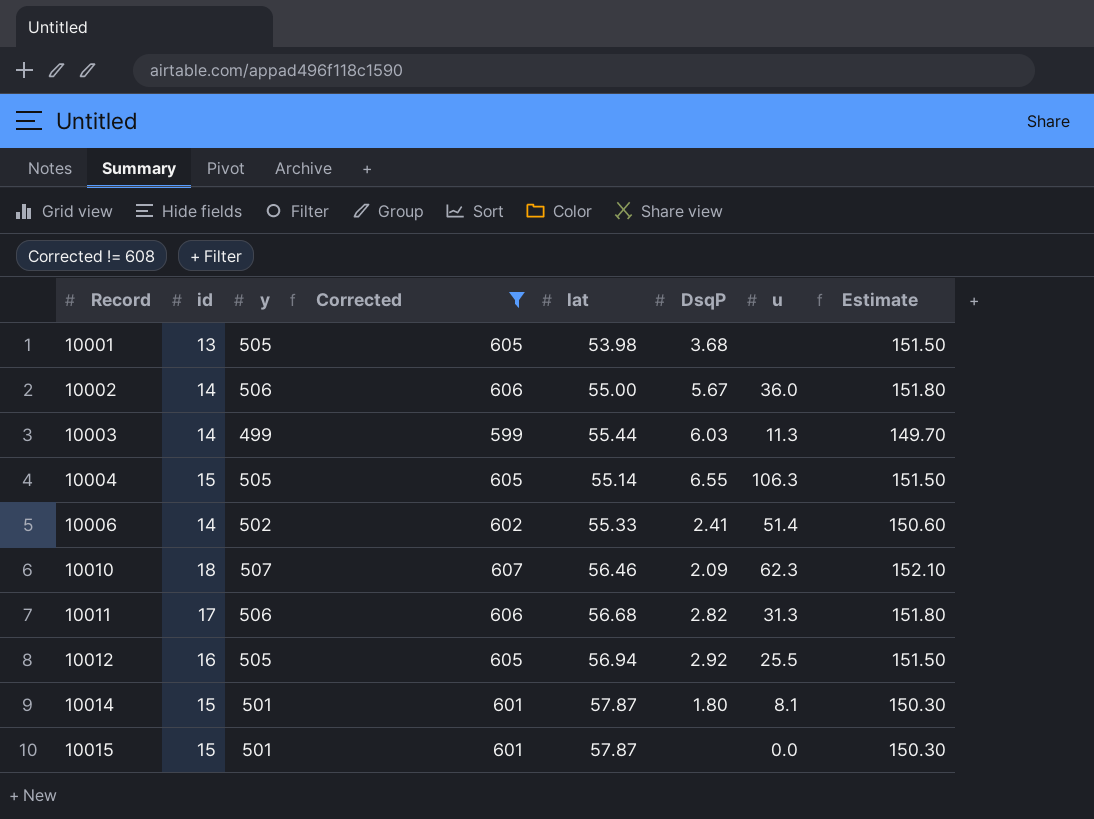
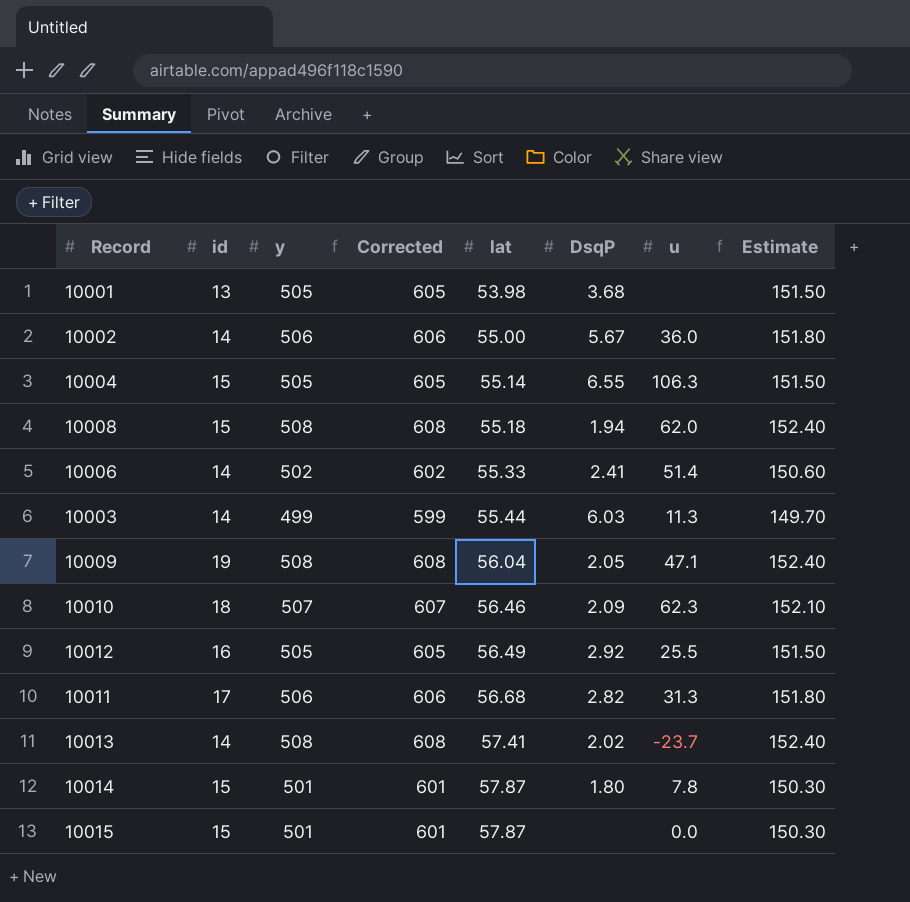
filter: Corrected != 608 -> none
row order: Record ascending -> lat ascending
10012 | lat: 56.94 -> 56.49
10014 | u: 8.1 -> 7.8

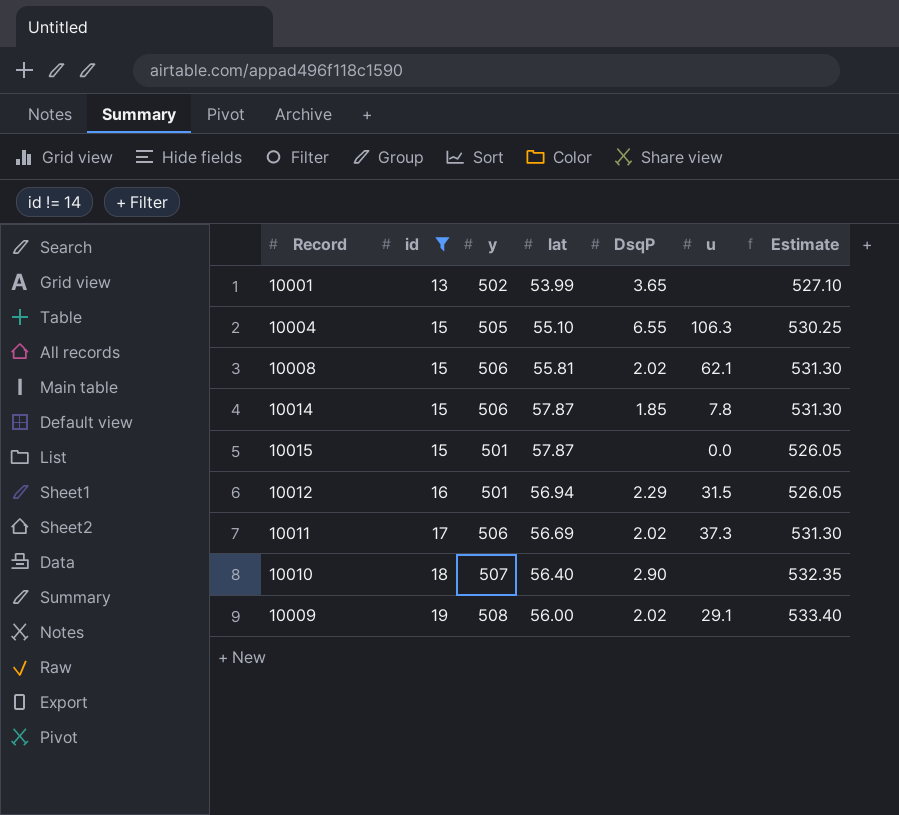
filter: none -> id != 14
row order: lat ascending -> id ascending
column Corrected | formula: [y] + 100 -> none
column Estimate | formula: [y] * 0.3 -> [y] * 1.05
10001 | y: 505 -> 502
10001 | lat: 53.98 -> 53.99
10001 | DsqP: 3.68 -> 3.65
10004 | lat: 55.14 -> 55.10
10008 | y: 508 -> 506
10008 | lat: 55.18 -> 55.81
10008 | DsqP: 1.94 -> 2.02
10008 | u: 62.0 -> 62.1
10014 | y: 501 -> 506
10014 | DsqP: 1.80 -> 1.85
10012 | y: 505 -> 501
10012 | lat: 56.49 -> 56.94
10012 | DsqP: 2.92 -> 2.29
10012 | u: 25.5 -> 31.5
10011 | lat: 56.68 -> 56.69
10011 | DsqP: 2.82 -> 2.02
10011 | u: 31.3 -> 37.3
10010 | lat: 56.46 -> 56.40
10010 | DsqP: 2.09 -> 2.90
10010 | u: 62.3 -> none
10009 | lat: 56.04 -> 56.00
10009 | DsqP: 2.05 -> 2.02
10009 | u: 47.1 -> 29.1

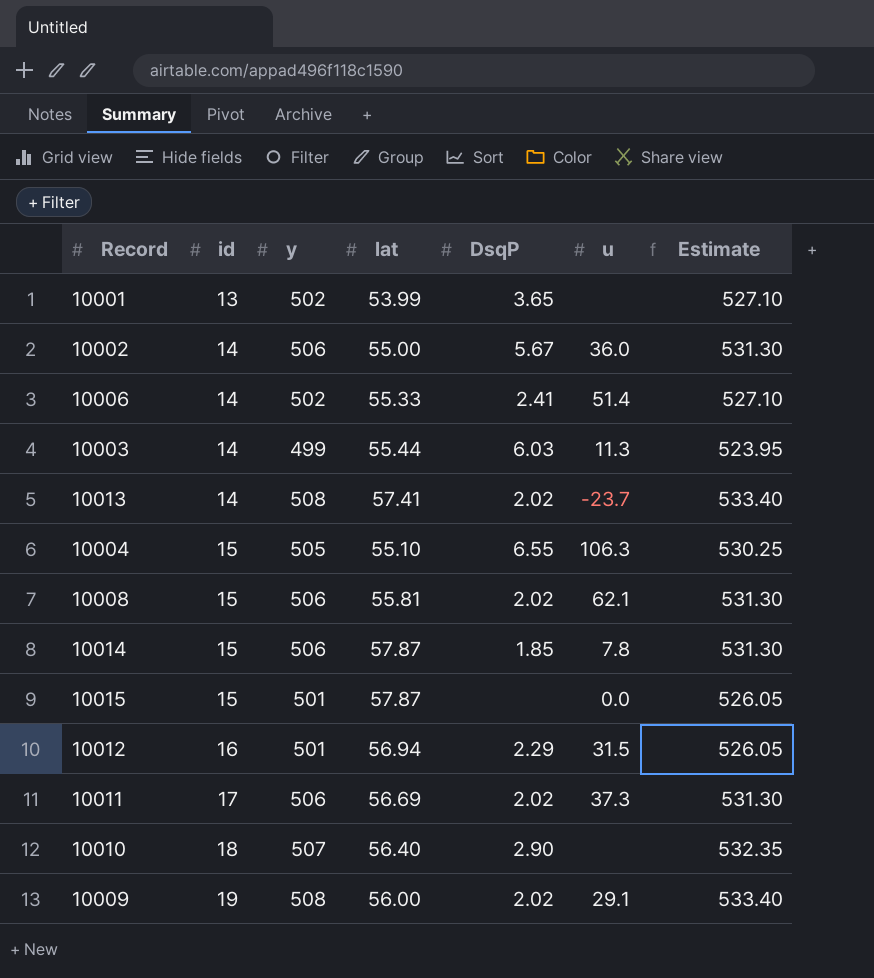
filter: id != 14 -> none

